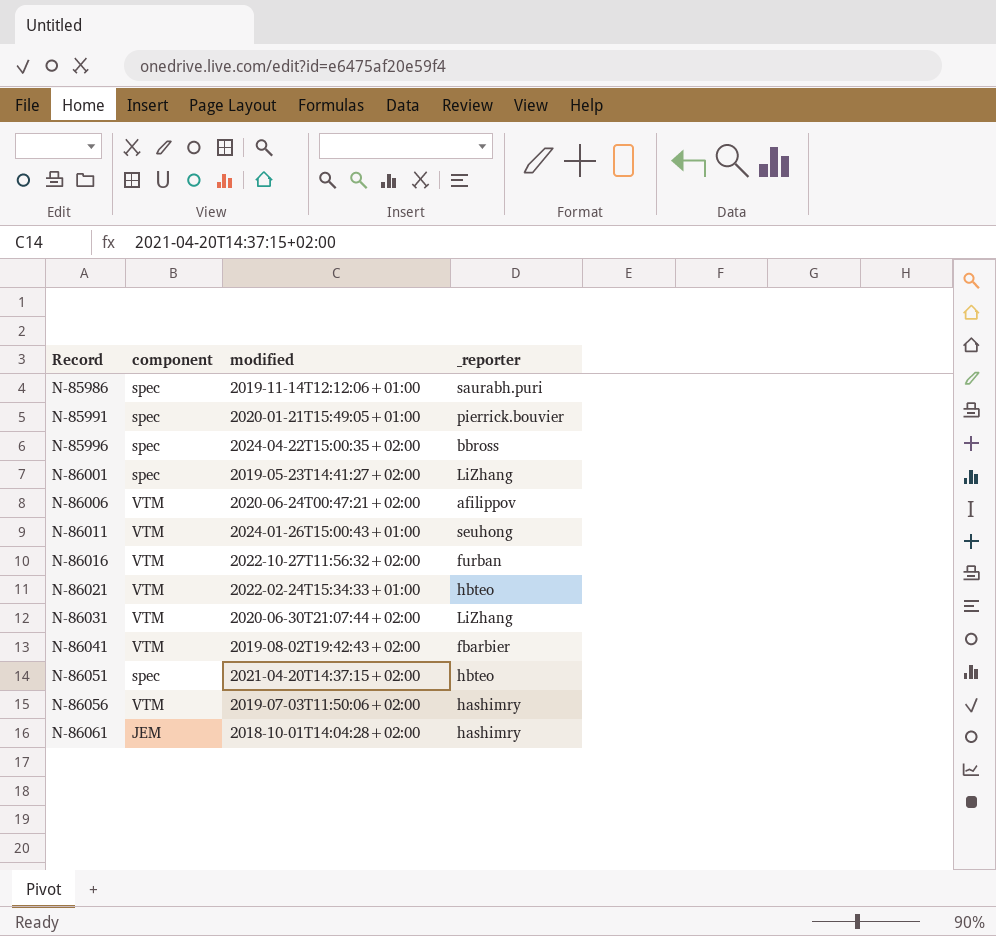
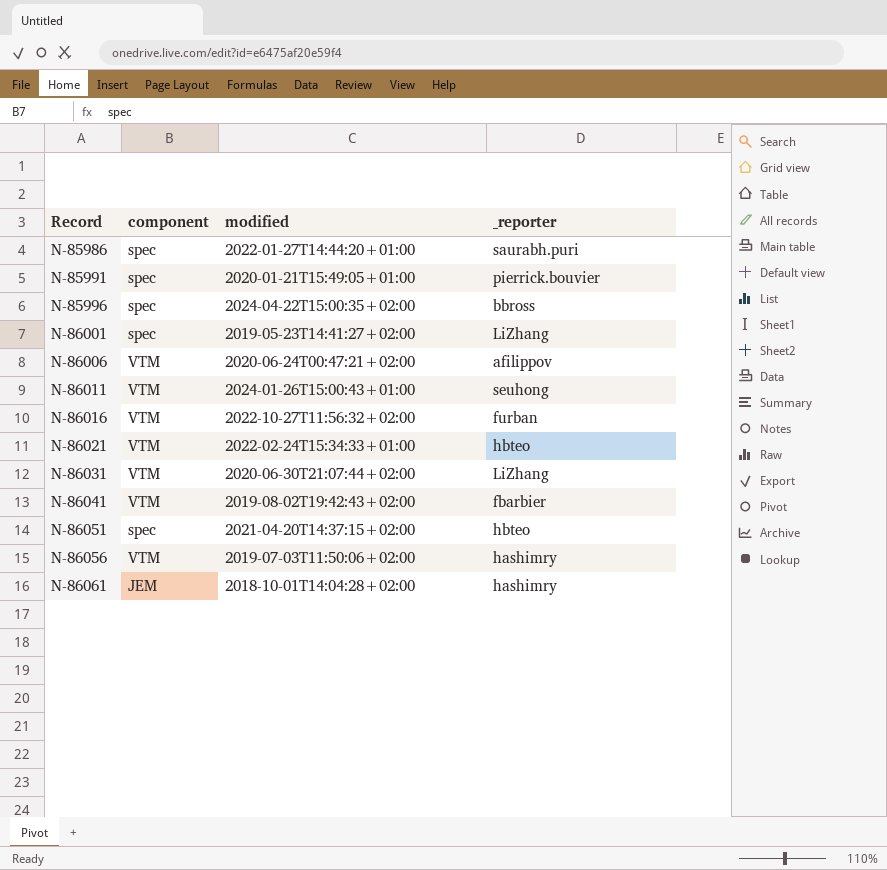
N-85986 | modified: 2019-11-14T12:12:06+01:00 -> 2022-01-27T14:44:20+01:00

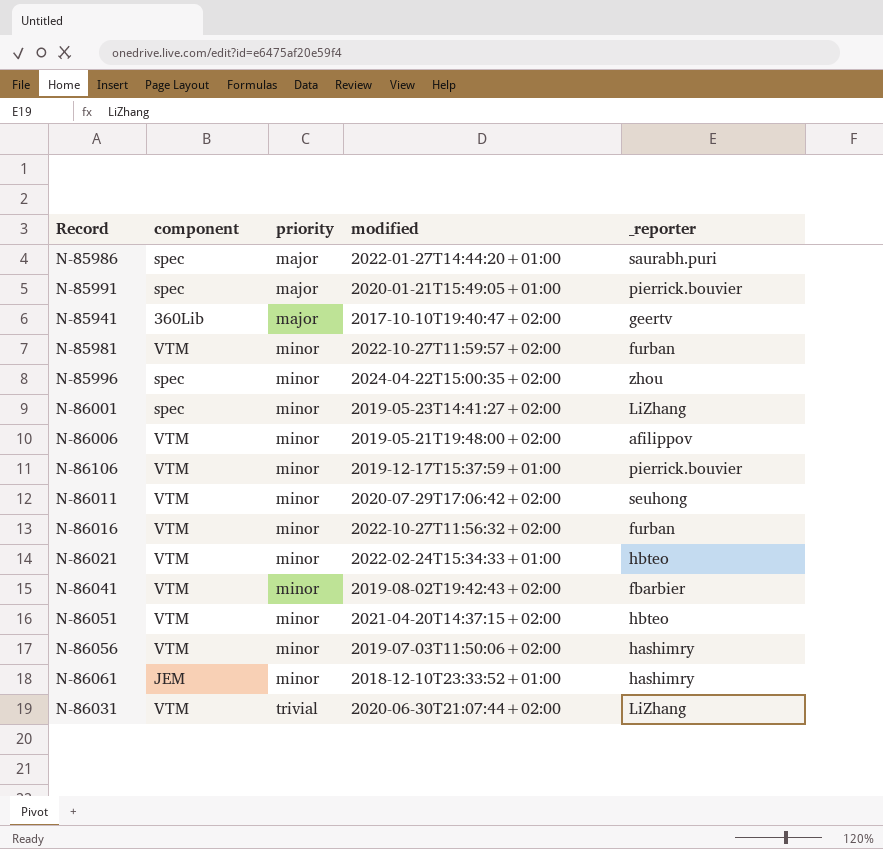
row order: Record ascending -> priority ascending
column priority | position: none -> 3
row N-85941: none -> 360Lib | major | 2017-10-10T19:40:47+02:00 | geertv
row N-85981: none -> VTM | minor | 2022-10-27T11:59:57+02:00 | furban
N-85996 | _reporter: bbross -> zhou
N-86006 | modified: 2020-06-24T00:47:21+02:00 -> 2019-05-21T19:48:00+02:00
row N-86106: none -> VTM | minor | 2019-12-17T15:37:59+01:00 | pierrick.bouvier
N-86011 | modified: 2024-01-26T15:00:43+01:00 -> 2020-07-29T17:06:42+02:00
N-86051 | component: spec -> VTM
N-86061 | modified: 2018-10-01T14:04:28+02:00 -> 2018-12-10T23:33:52+01:00

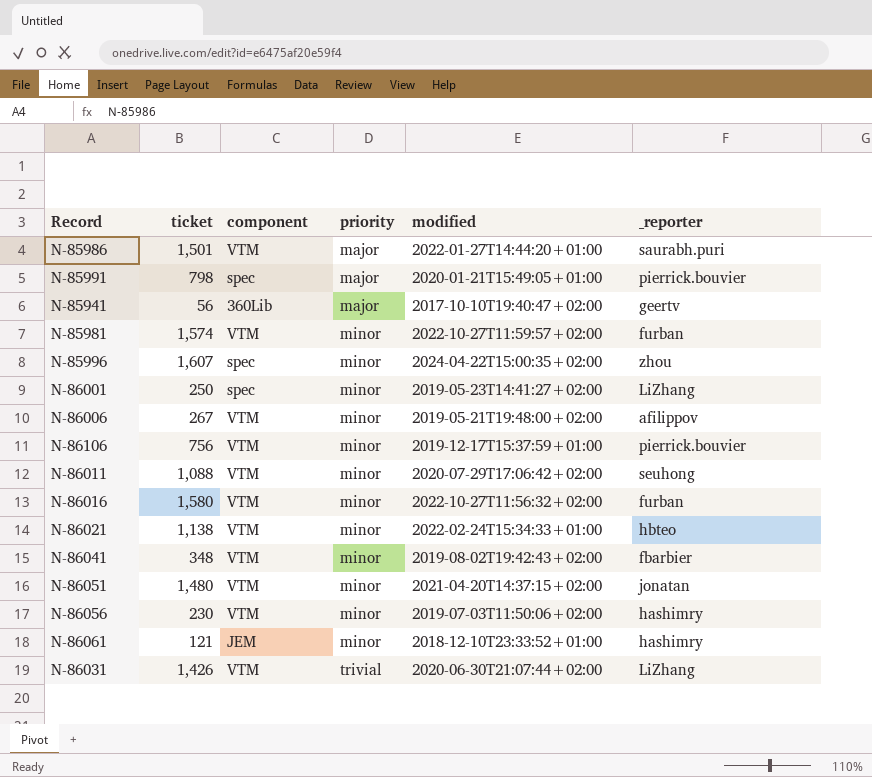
column ticket | position: none -> 2
N-85986 | component: spec -> VTM
N-86051 | _reporter: hbteo -> jonatan

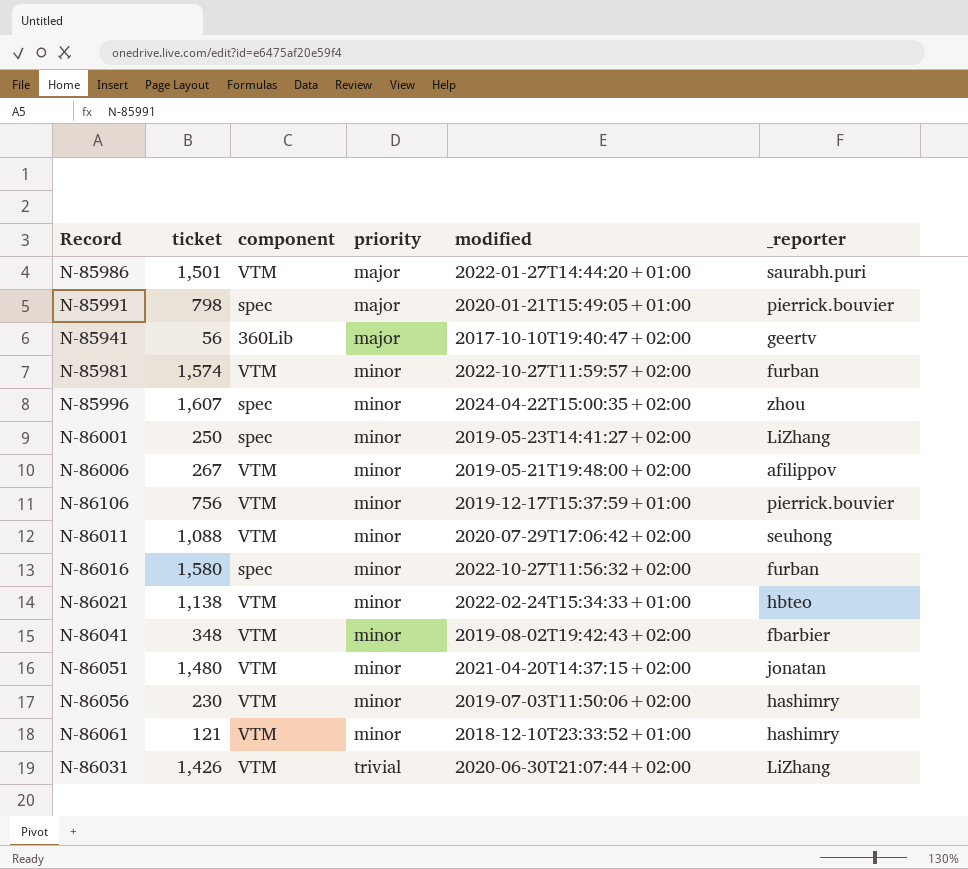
N-86016 | component: VTM -> spec
N-86061 | component: JEM -> VTM

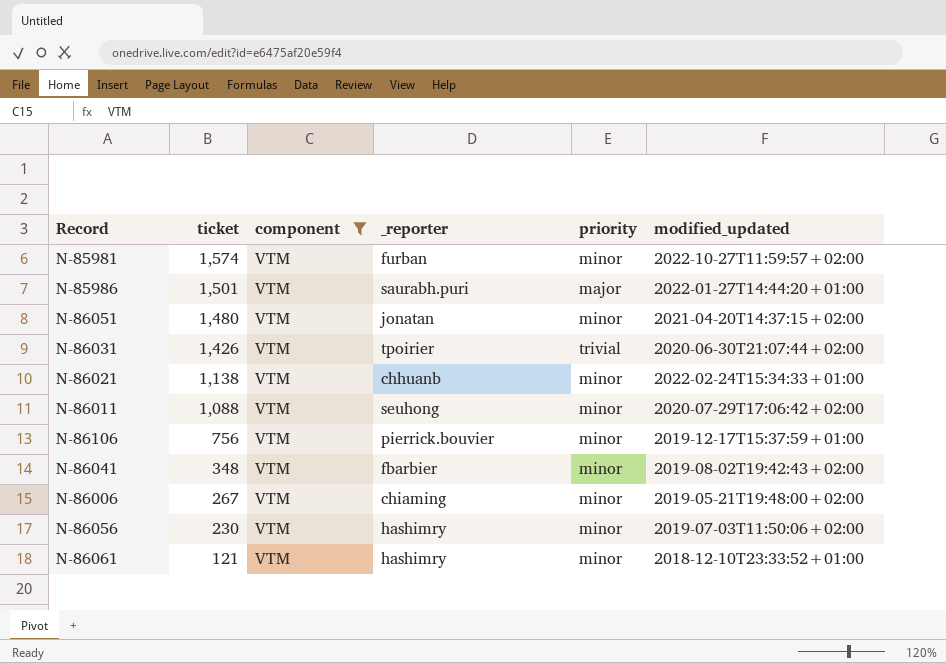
filter: none -> component = VTM
row order: priority ascending -> ticket descending
column _reporter | position: 6 -> 4
column name: modified -> modified_updated
N-86031 | _reporter: LiZhang -> tpoirier
N-86021 | _reporter: hbteo -> chhuanb
N-86006 | _reporter: afilippov -> chiaming

